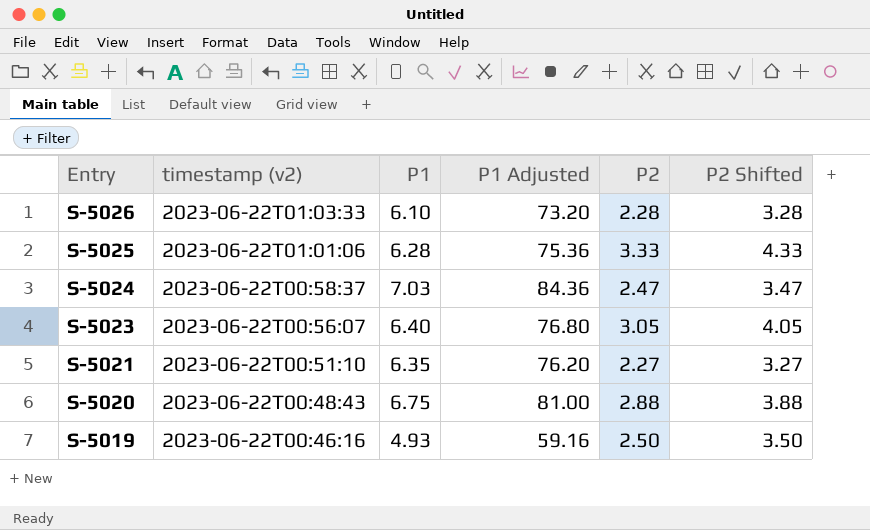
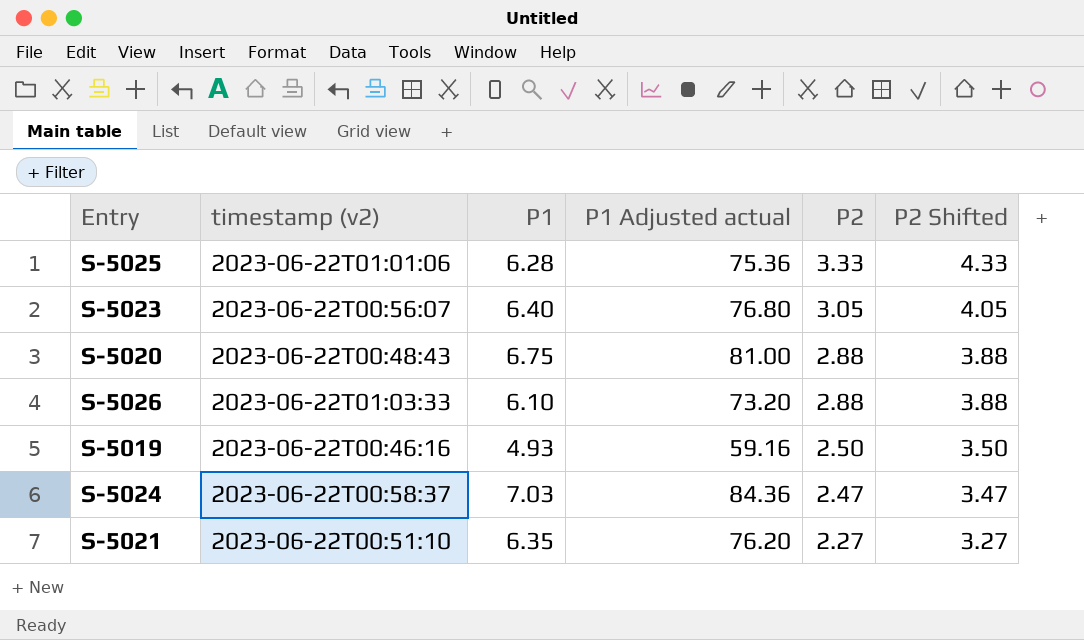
row order: Entry descending -> P2 descending
column name: P1 Adjusted -> P1 Adjusted actual
S-5026 | P2: 2.28 -> 2.88
S-5026 | P2 Shifted: 3.28 -> 3.88

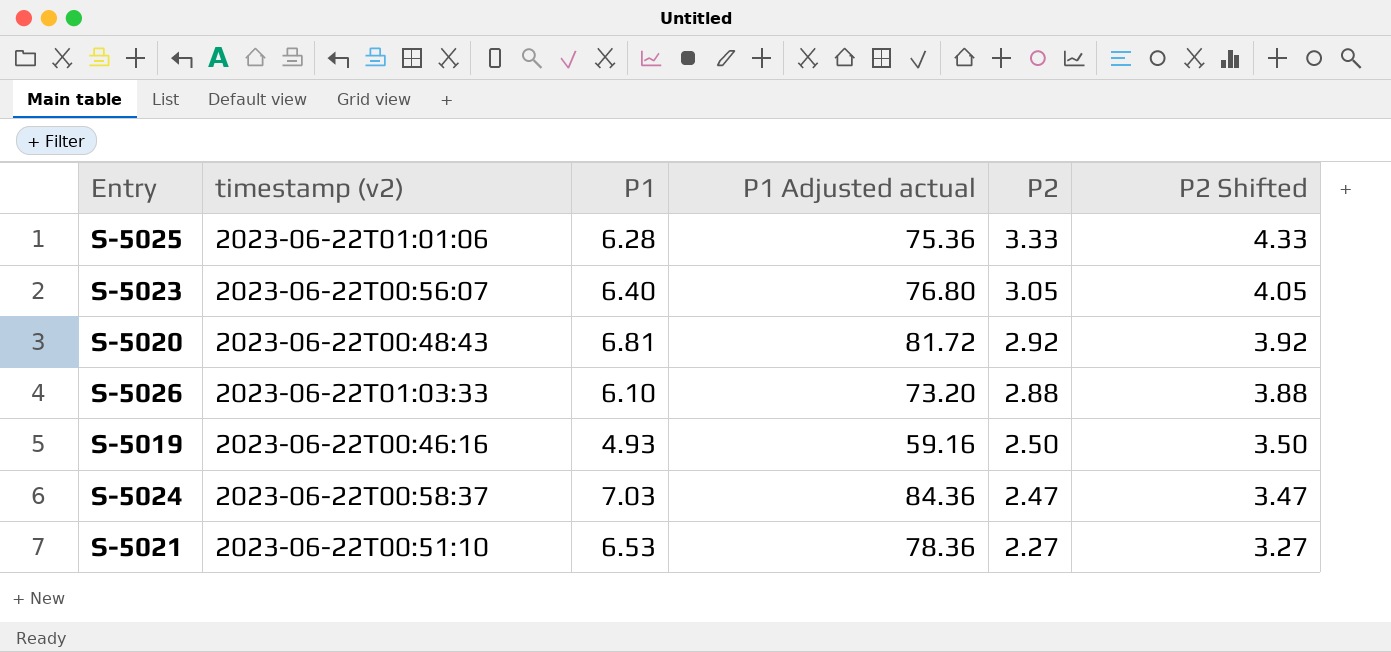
S-5020 | P1: 6.75 -> 6.81
S-5020 | P1 Adjusted actual: 81.00 -> 81.72
S-5020 | P2: 2.88 -> 2.92
S-5020 | P2 Shifted: 3.88 -> 3.92
S-5021 | P1: 6.35 -> 6.53
S-5021 | P1 Adjusted actual: 76.20 -> 78.36

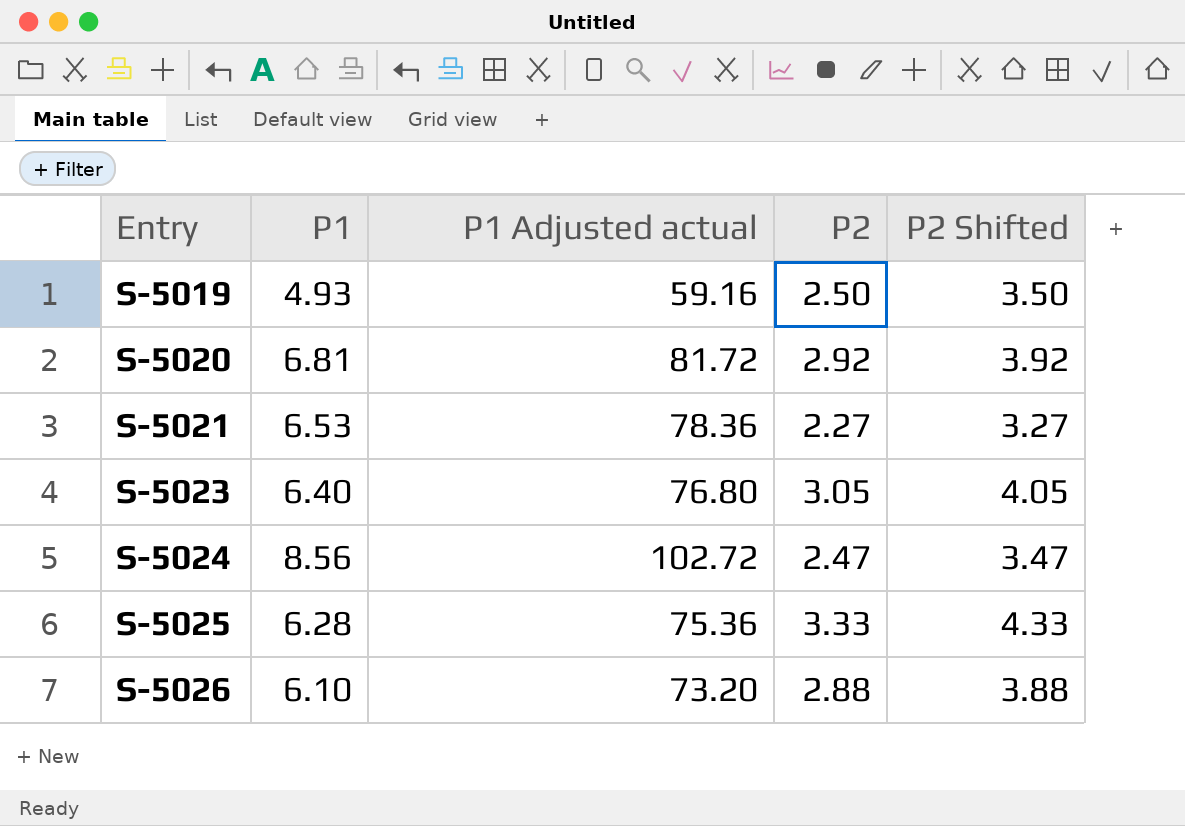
row order: P2 descending -> Entry ascending
column timestamp (v2) | position: 2 -> none
S-5024 | P1: 7.03 -> 8.56
S-5024 | P1 Adjusted actual: 84.36 -> 102.72

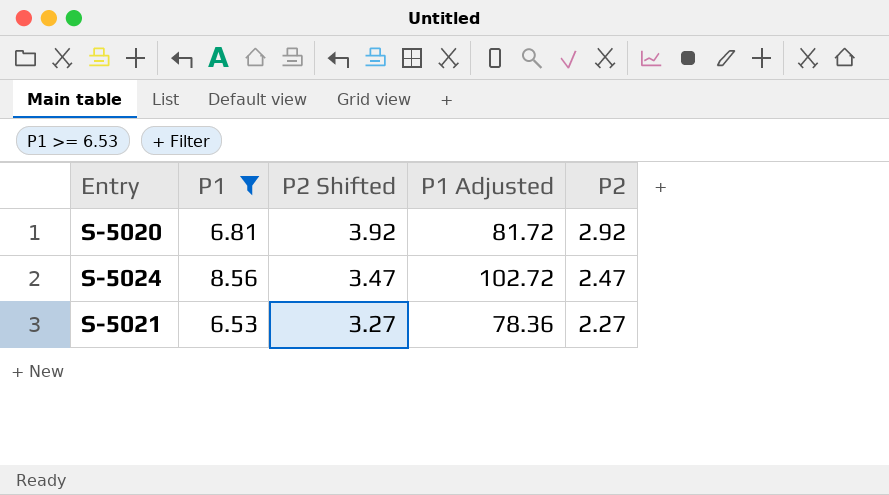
filter: none -> P1 >= 6.53
row order: Entry ascending -> P2 Shifted descending
column P2 Shifted | position: 5 -> 3
column name: P1 Adjusted actual -> P1 Adjusted

